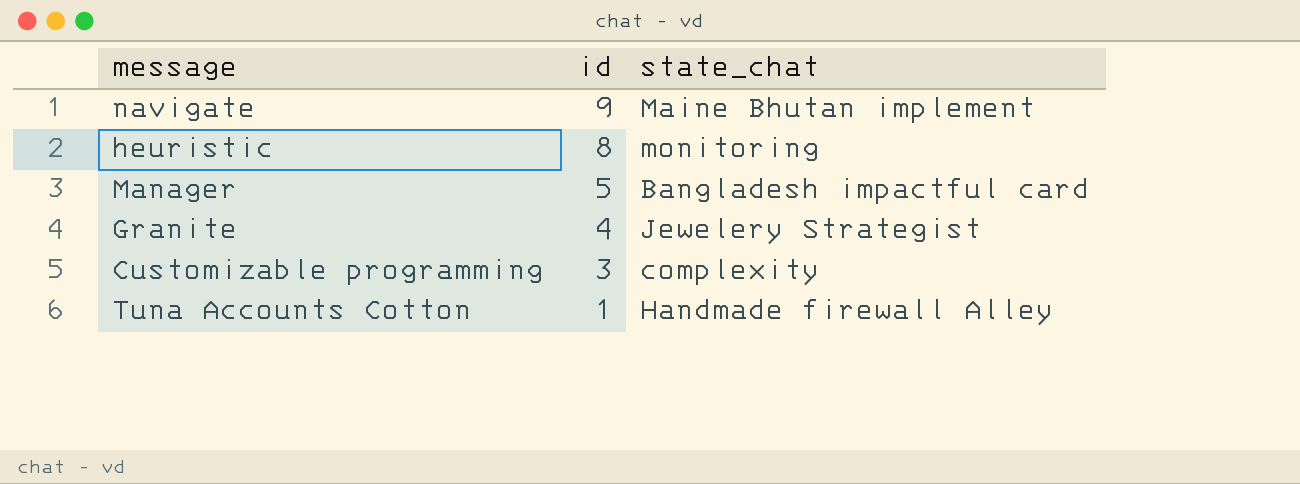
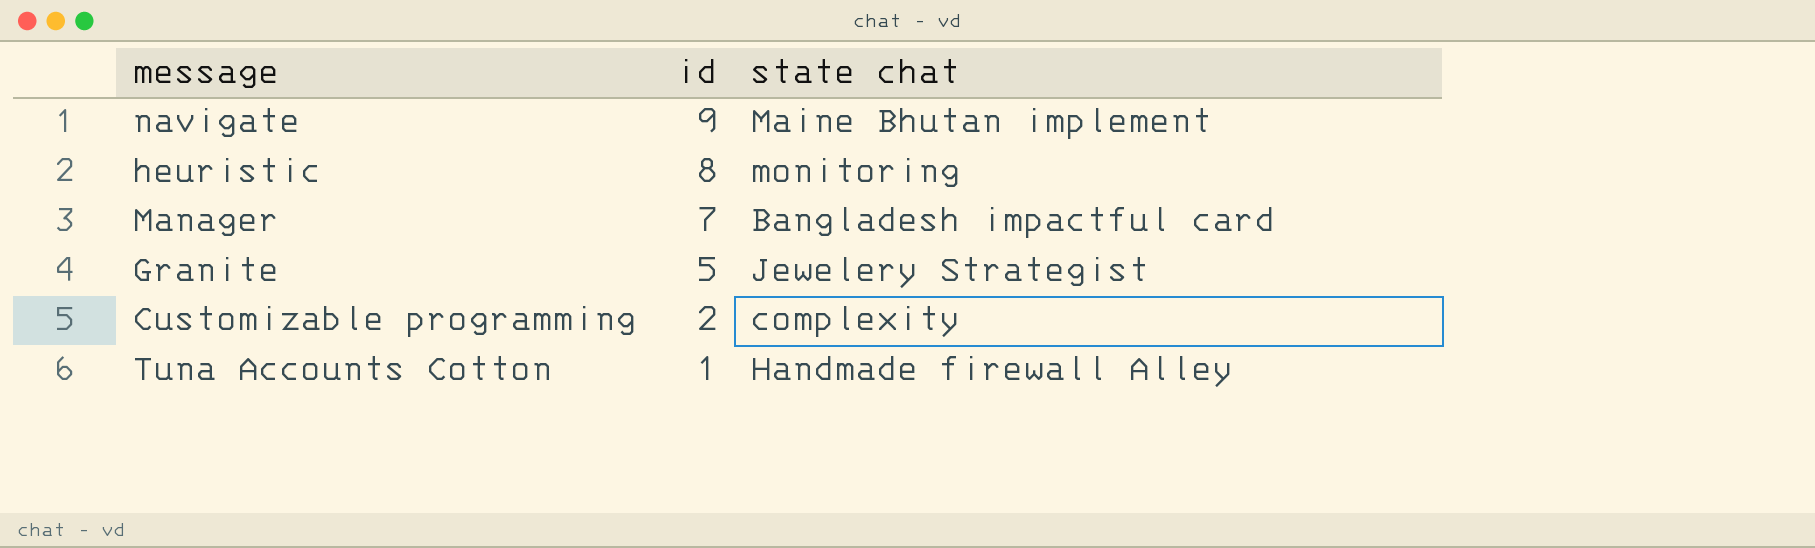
column name: state_chat -> state chat
Manager | id: 5 -> 7
Granite | id: 4 -> 5
Customizable programming | id: 3 -> 2

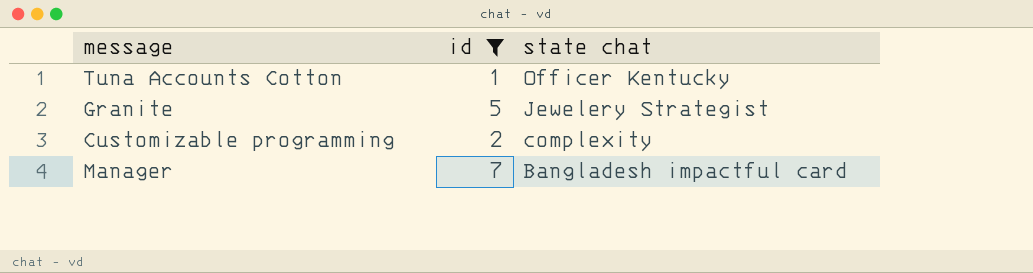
filter: none -> id <= 7
row order: id descending -> state chat descending
Tuna Accounts Cotton | state chat: Handmade firewall Alley -> Officer Kentucky

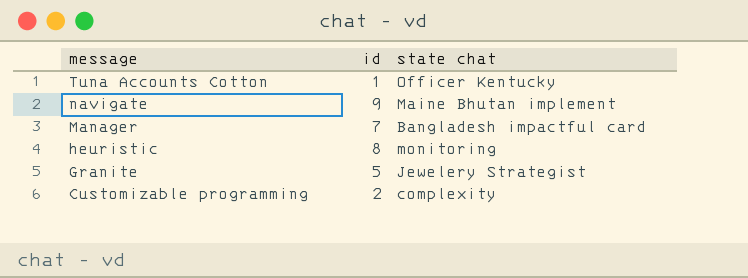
filter: id <= 7 -> none
row order: state chat descending -> message descending

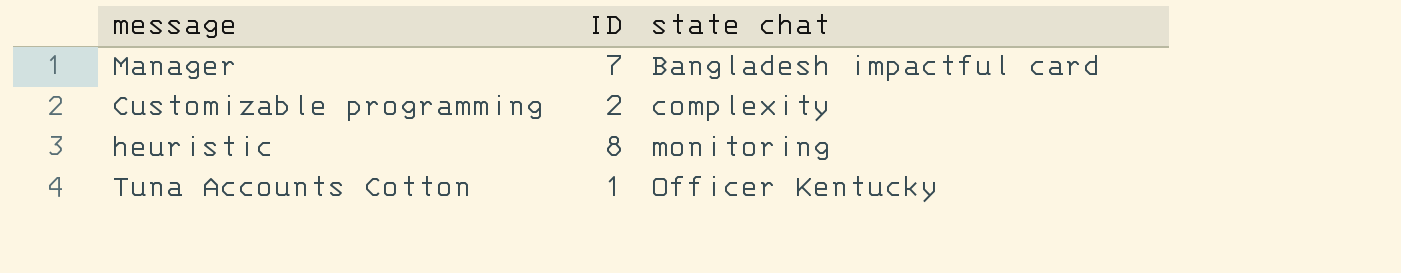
row order: message descending -> state chat ascending
column name: id -> ID
row navigate: 9 | Maine Bhutan implement -> none
row Granite: 5 | Jewelery Strategist -> none

